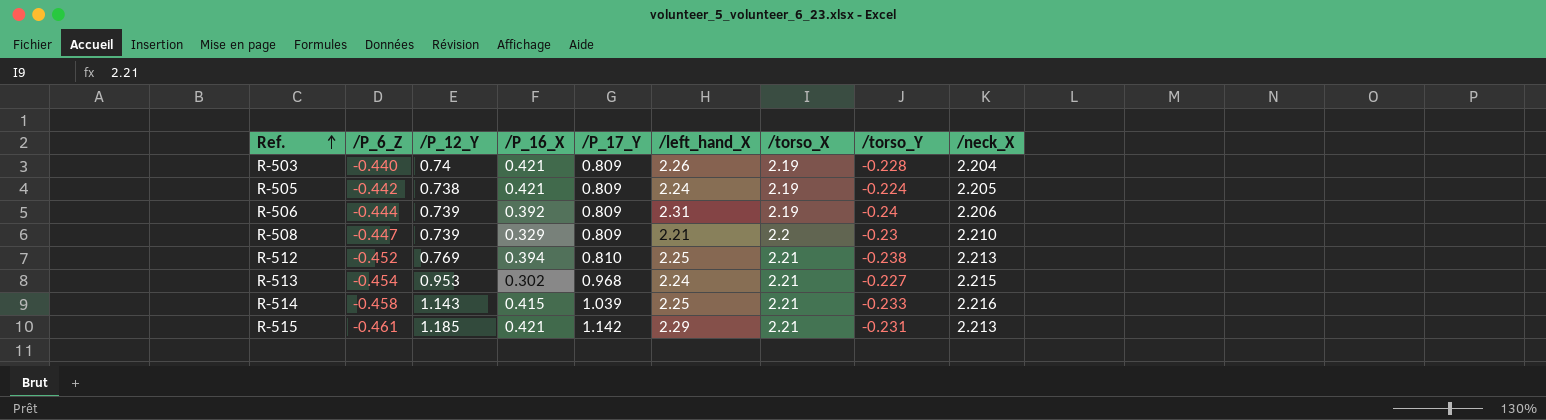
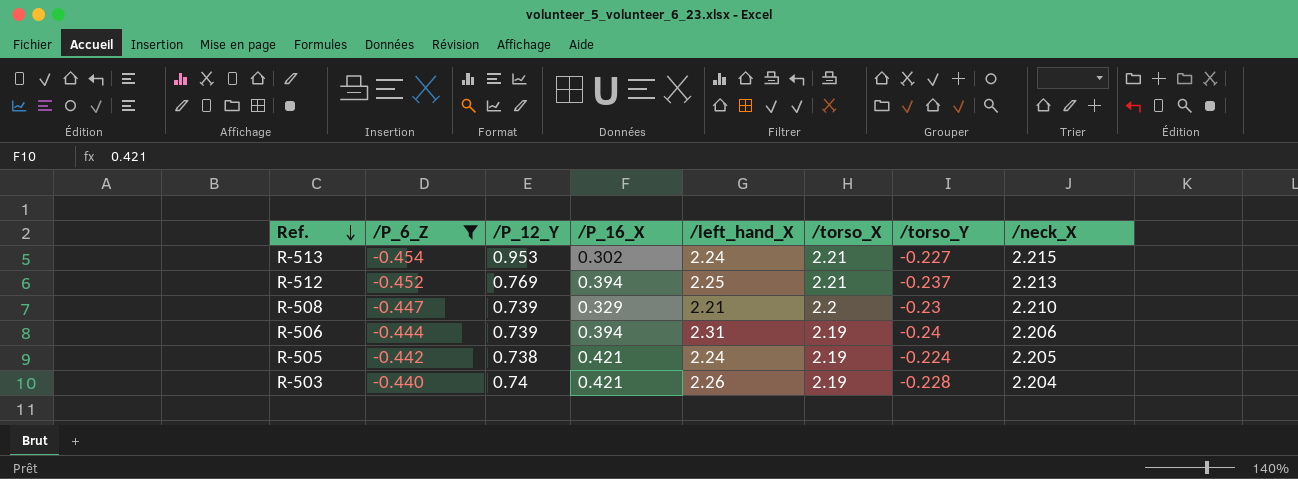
filter: none -> /P_6_Z >= -0.454
row order: Ref. ascending -> Ref. descending
column /P_17_Y | position: 5 -> none
R-512 | /torso_Y: -0.238 -> -0.237
R-506 | /P_16_X: 0.392 -> 0.394

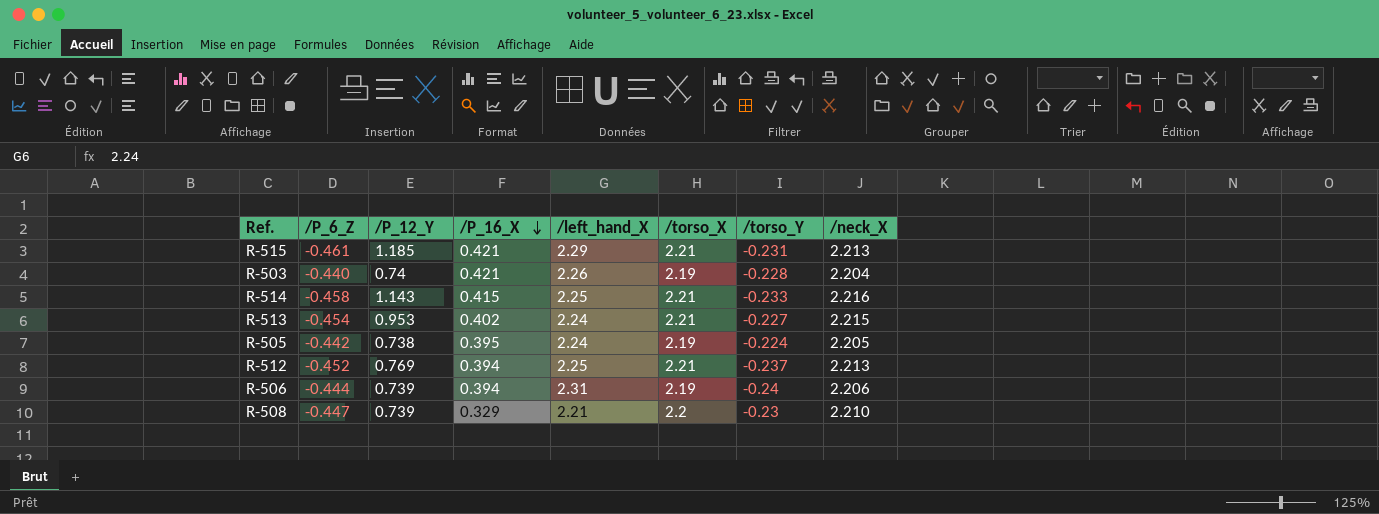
filter: /P_6_Z >= -0.454 -> none
row order: Ref. descending -> /P_16_X descending
R-513 | /P_16_X: 0.302 -> 0.402
R-505 | /P_16_X: 0.421 -> 0.395

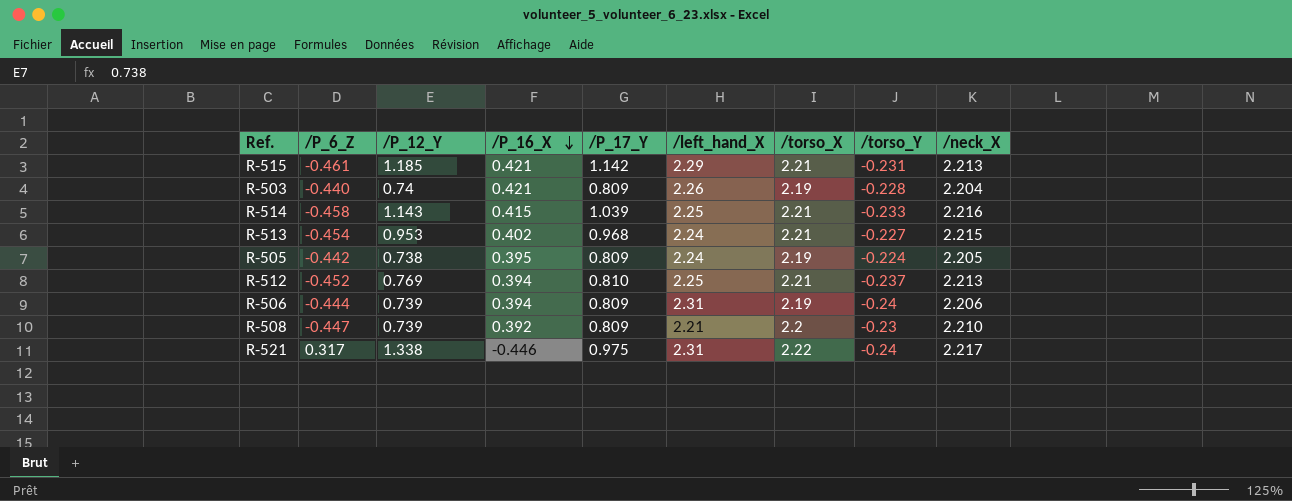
column /P_17_Y | position: none -> 5
R-508 | /P_16_X: 0.329 -> 0.392
row R-521: none -> 0.317 | 1.338 | -0.446 | 0.975 | 2.31 | 2.22 | -0.24 | 2.217

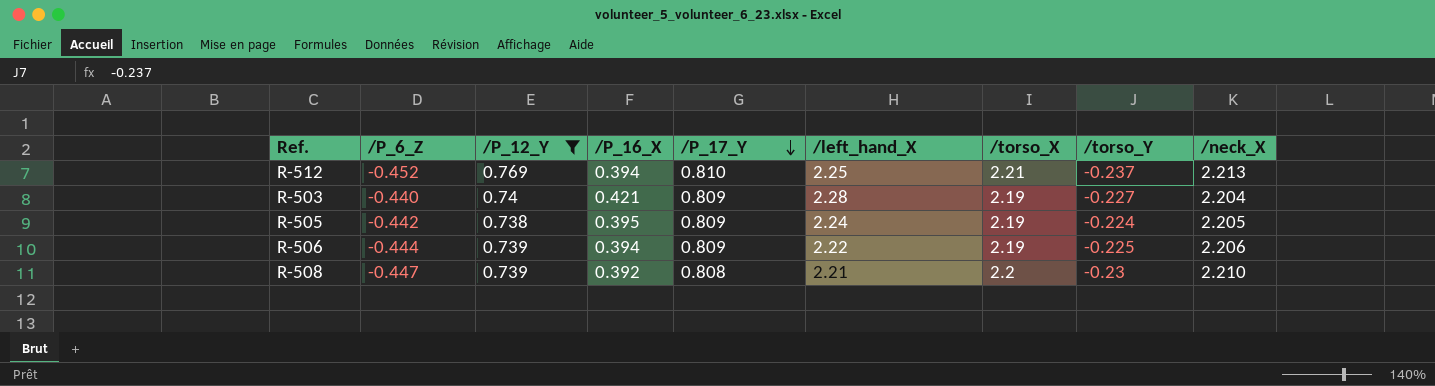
filter: none -> /P_12_Y <= 0.769
row order: /P_16_X descending -> /P_17_Y descending
R-503 | /left_hand_X: 2.26 -> 2.28
R-503 | /torso_Y: -0.228 -> -0.227
R-506 | /left_hand_X: 2.31 -> 2.22
R-506 | /torso_Y: -0.24 -> -0.225
R-508 | /P_17_Y: 0.809 -> 0.808

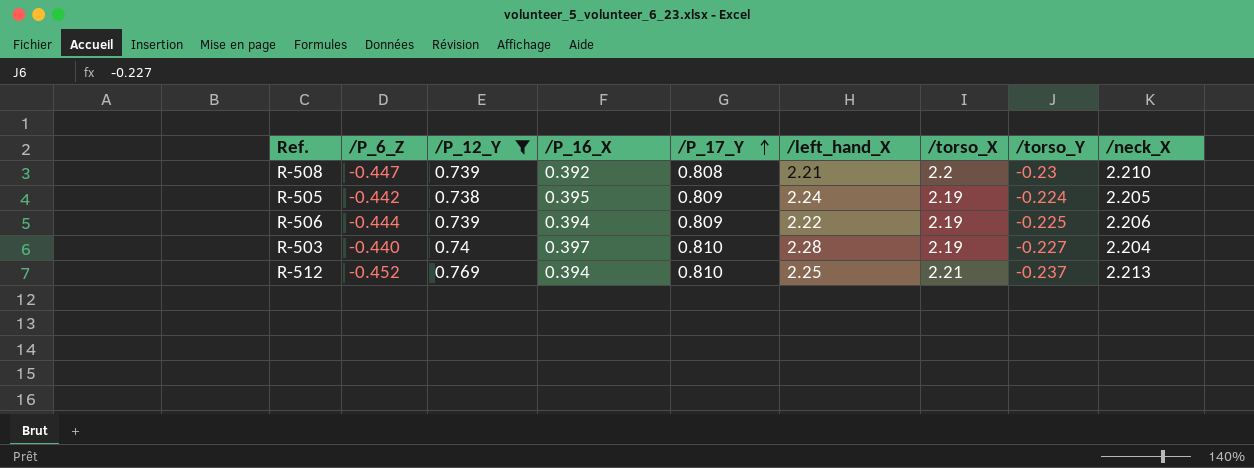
row order: /P_17_Y descending -> /P_17_Y ascending
R-503 | /P_16_X: 0.421 -> 0.397
R-503 | /P_17_Y: 0.809 -> 0.810

